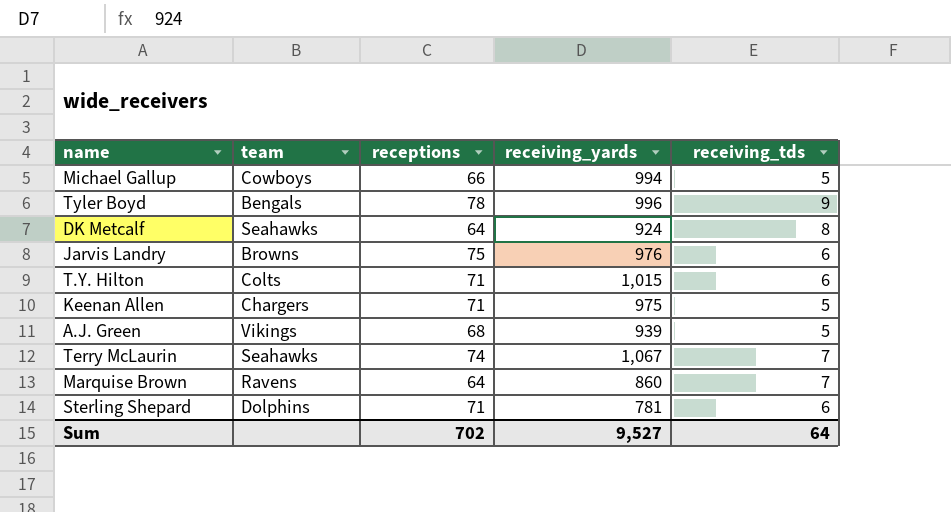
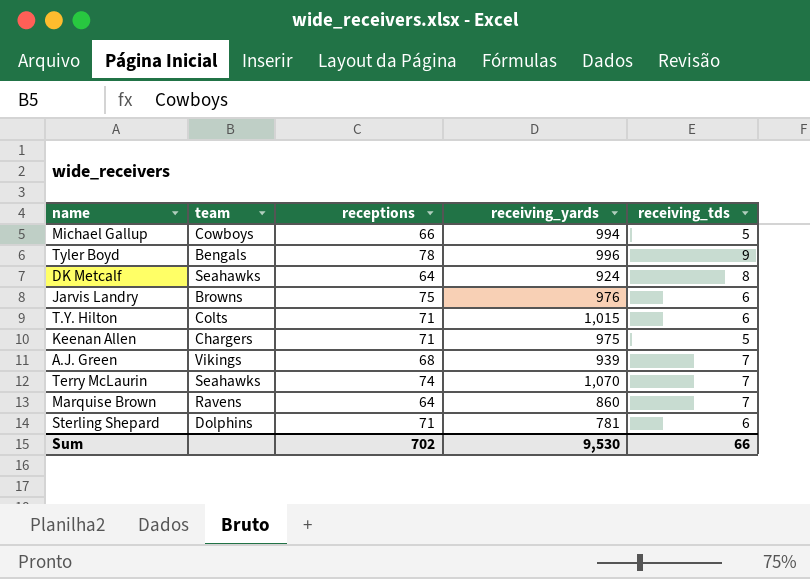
A.J. Green | receiving_tds: 5 -> 7
Terry McLaurin | receiving_yards: 1,067 -> 1,070
Sum | receiving_yards: 9,527 -> 9,530
Sum | receiving_tds: 64 -> 66

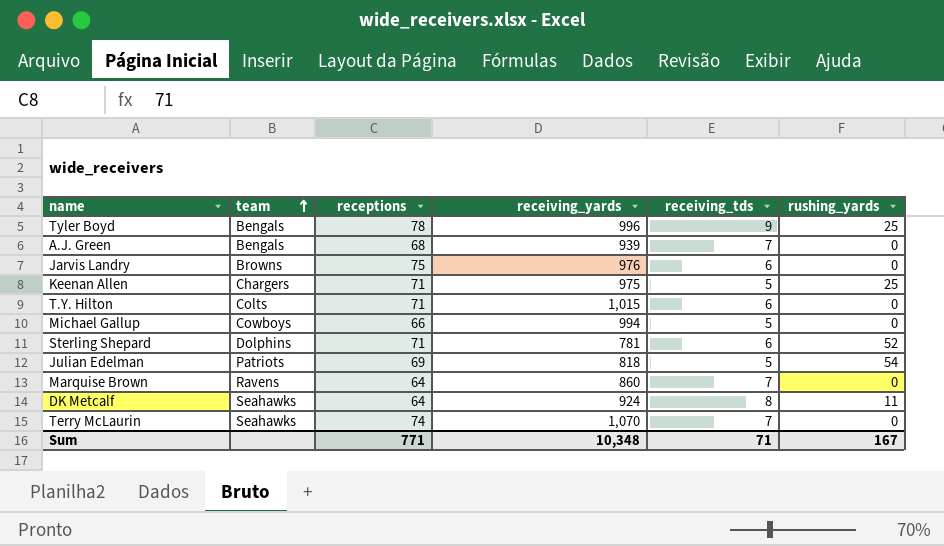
row order: none -> team ascending
column rushing_yards | position: none -> 6
A.J. Green | team: Vikings -> Bengals
row Julian Edelman: none -> Patriots | 69 | 818 | 5 | 54
Sum | receptions: 702 -> 771
Sum | receiving_yards: 9,530 -> 10,348
Sum | receiving_tds: 66 -> 71

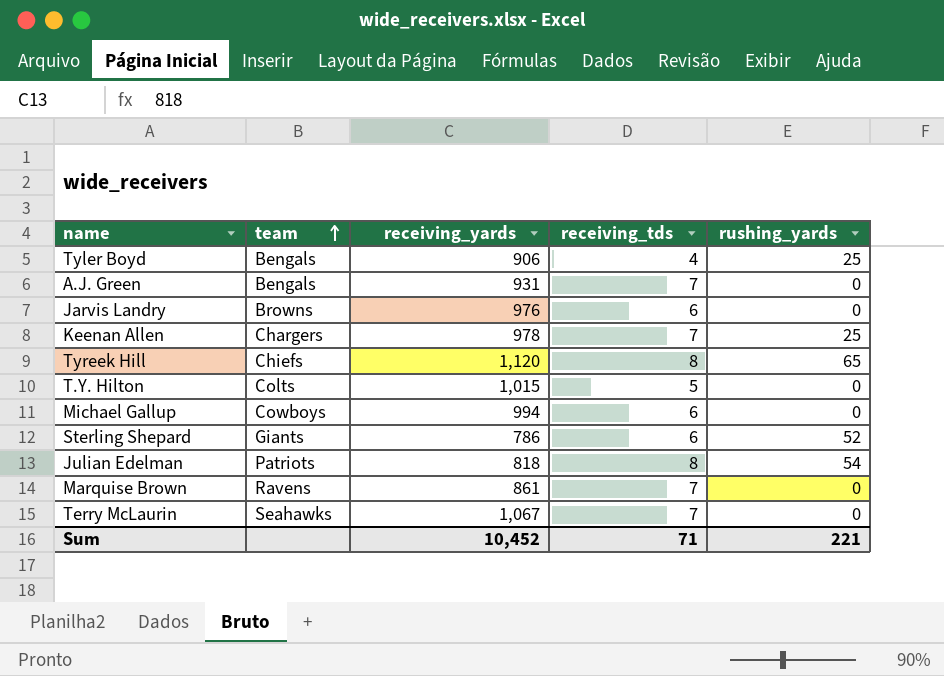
column receptions | position: 3 -> none
row DK Metcalf: Seahawks | 64 | 924 | 8 | 11 -> none
Tyler Boyd | receiving_yards: 996 -> 906
Tyler Boyd | receiving_tds: 9 -> 4
A.J. Green | receiving_yards: 939 -> 931
Keenan Allen | receiving_yards: 975 -> 978
Keenan Allen | receiving_tds: 5 -> 7
row Tyreek Hill: none -> Chiefs | 1,120 | 8 | 65
T.Y. Hilton | receiving_tds: 6 -> 5
Michael Gallup | receiving_tds: 5 -> 6
Sterling Shepard | team: Dolphins -> Giants
Sterling Shepard | receiving_yards: 781 -> 786
Julian Edelman | receiving_tds: 5 -> 8
Marquise Brown | receiving_yards: 860 -> 861
Terry McLaurin | receiving_yards: 1,070 -> 1,067
Sum | receiving_yards: 10,348 -> 10,452
Sum | rushing_yards: 167 -> 221

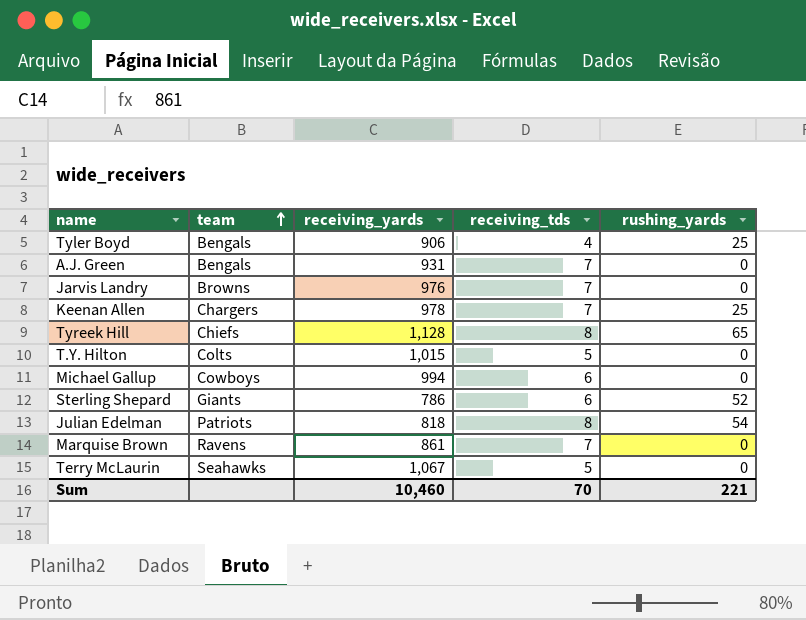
Jarvis Landry | receiving_tds: 6 -> 7
Tyreek Hill | receiving_yards: 1,120 -> 1,128
Terry McLaurin | receiving_tds: 7 -> 5
Sum | receiving_yards: 10,452 -> 10,460
Sum | receiving_tds: 71 -> 70

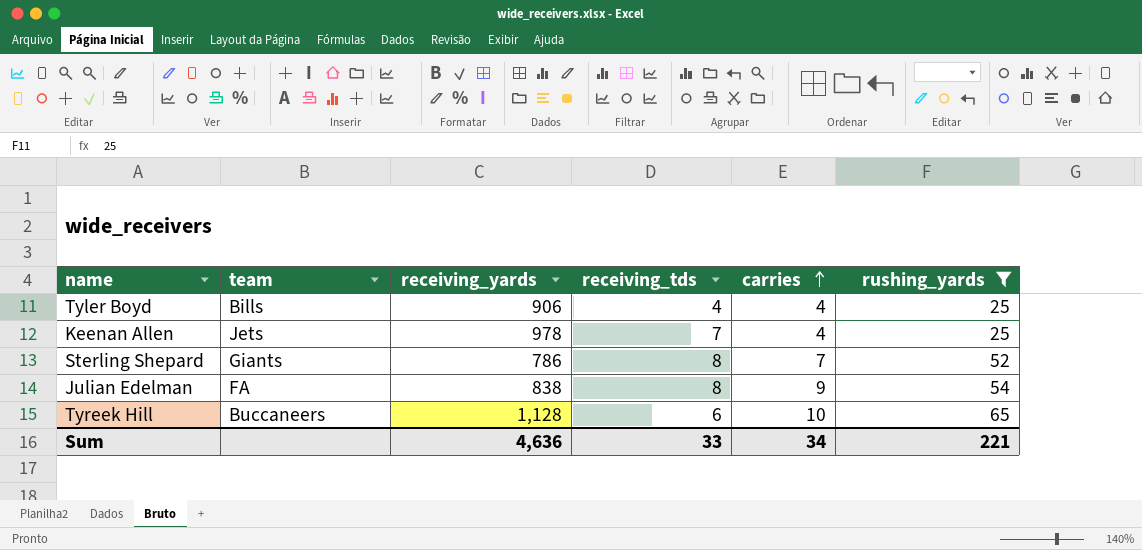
filter: none -> rushing_yards != 0
row order: team ascending -> carries ascending
column carries | position: none -> 5
Tyler Boyd | team: Bengals -> Bills
Keenan Allen | team: Chargers -> Jets
Sterling Shepard | receiving_tds: 6 -> 8
Julian Edelman | team: Patriots -> FA
Julian Edelman | receiving_yards: 818 -> 838
Tyreek Hill | team: Chiefs -> Buccaneers
Tyreek Hill | receiving_tds: 8 -> 6
Sum | receiving_yards: 10,460 -> 4,636
Sum | receiving_tds: 70 -> 33

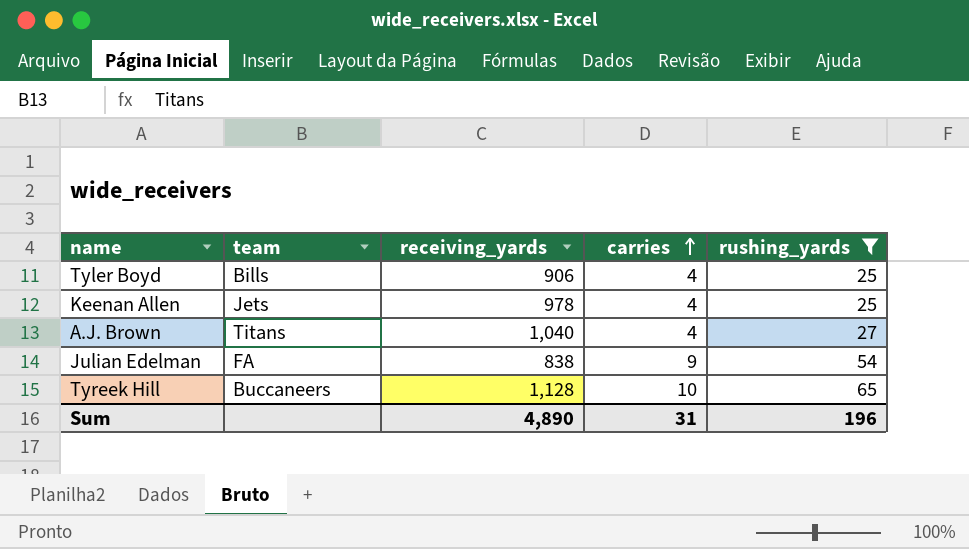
column receiving_tds | position: 4 -> none
row Sterling Shepard: Giants | 786 | 8 | 7 | 52 -> none
row A.J. Brown: none -> Titans | 1,040 | 4 | 27
Sum | receiving_yards: 4,636 -> 4,890
Sum | carries: 34 -> 31
Sum | rushing_yards: 221 -> 196

